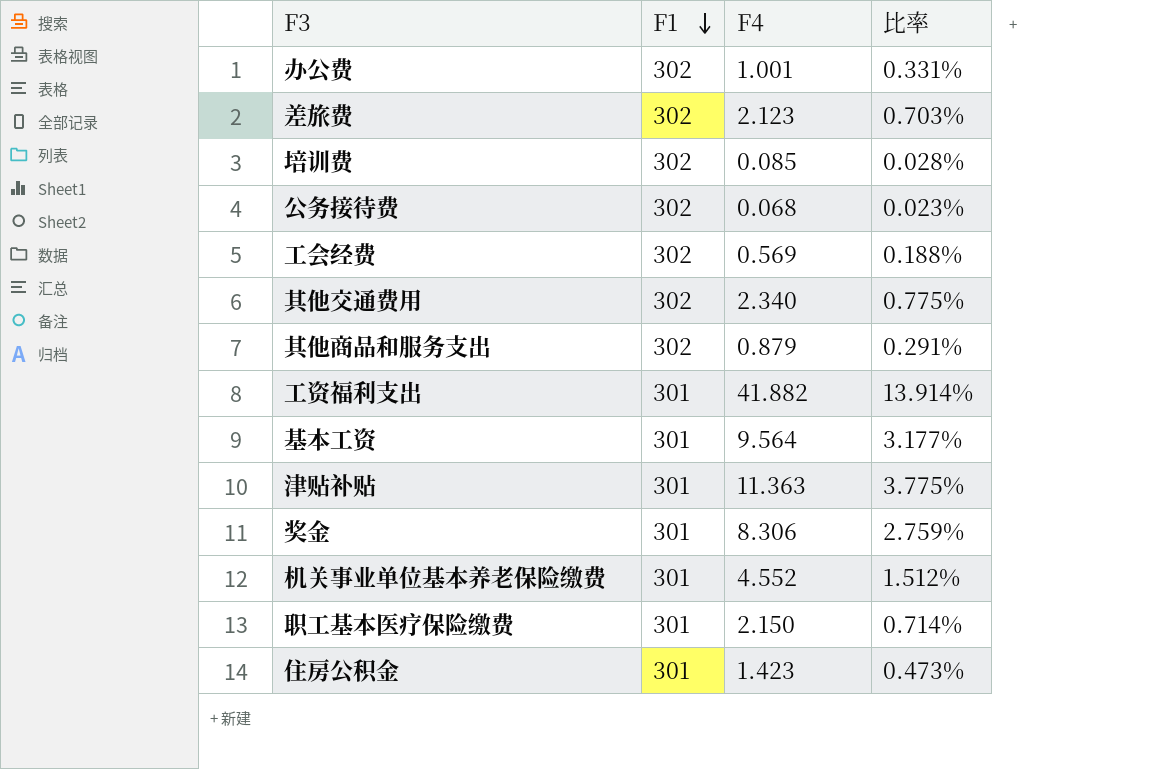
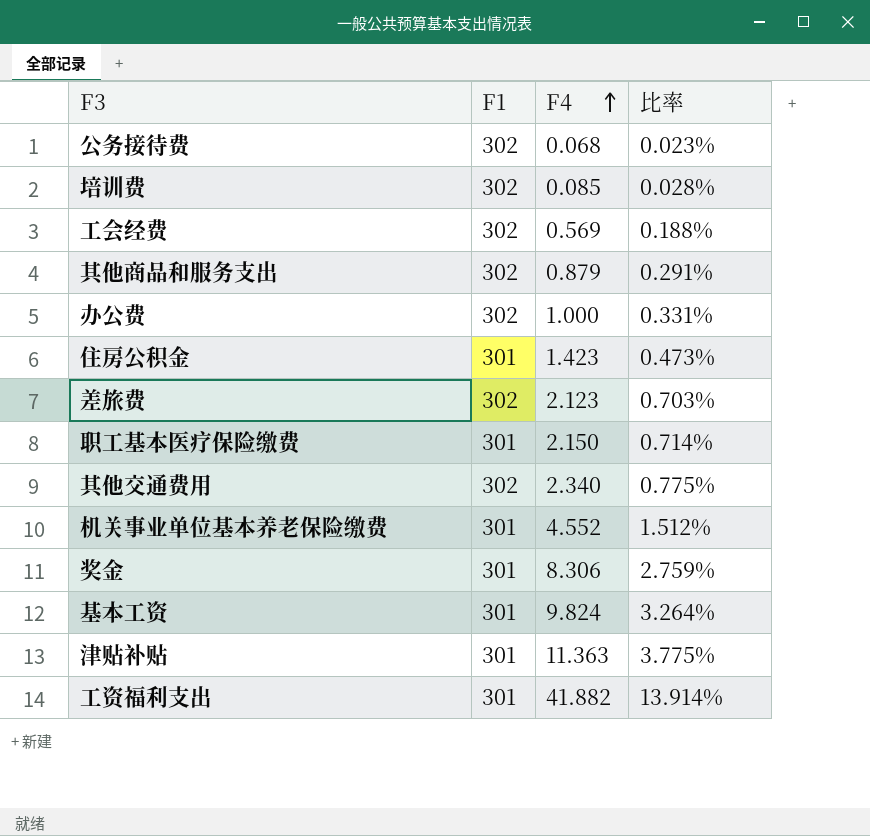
row order: F1 descending -> F4 ascending
办公费 | F4: 1.001 -> 1.000
基本工资 | F4: 9.564 -> 9.824
基本工资 | 比率: 3.177% -> 3.264%

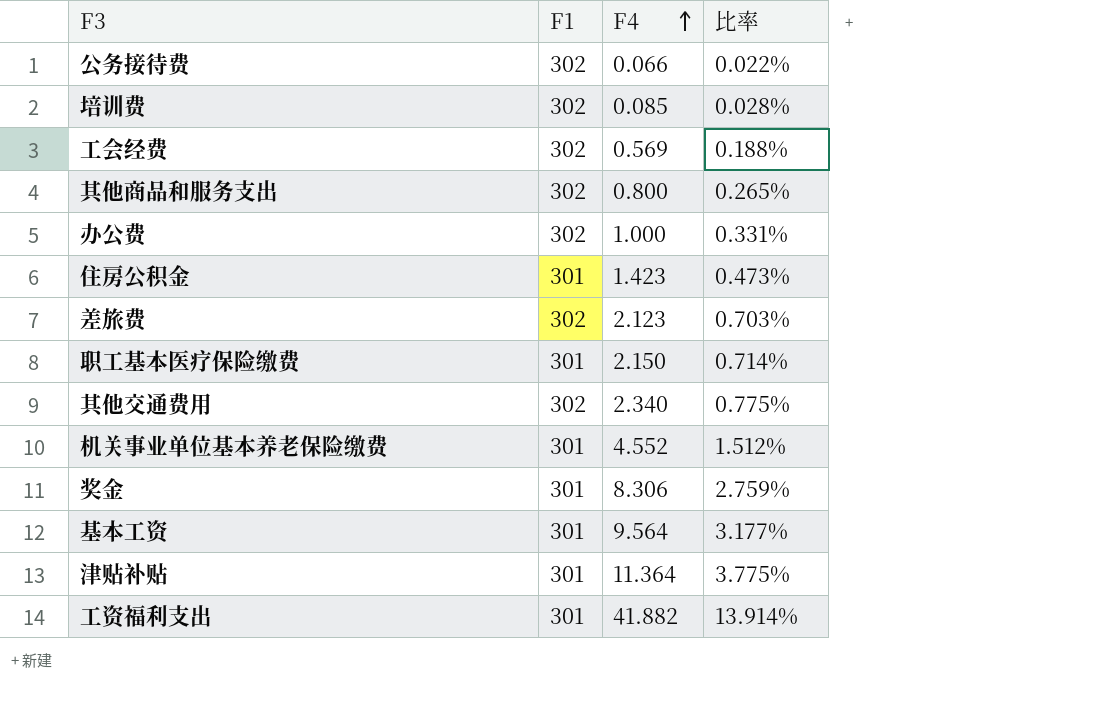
公务接待费 | F4: 0.068 -> 0.066
公务接待费 | 比率: 0.023% -> 0.022%
其他商品和服务支出 | F4: 0.879 -> 0.800
其他商品和服务支出 | 比率: 0.291% -> 0.265%
基本工资 | F4: 9.824 -> 9.564
基本工资 | 比率: 3.264% -> 3.177%
津贴补贴 | F4: 11.363 -> 11.364

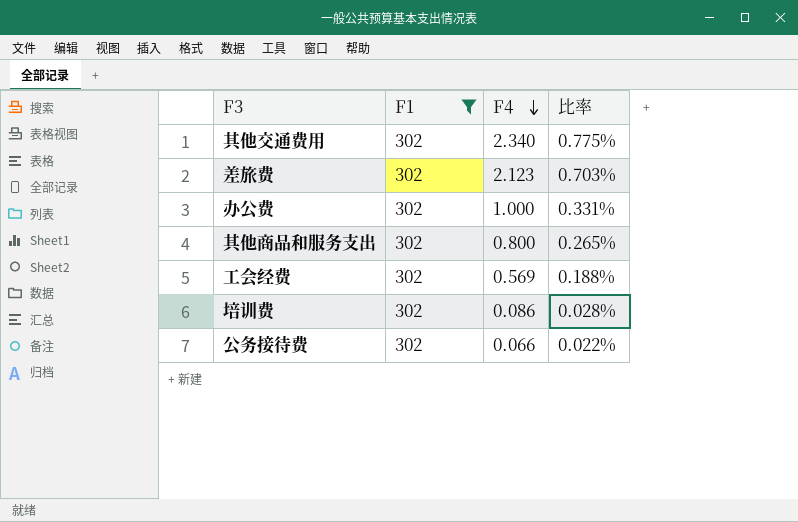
filter: none -> F1 = 302
row order: F4 ascending -> F4 descending
培训费 | F4: 0.085 -> 0.086

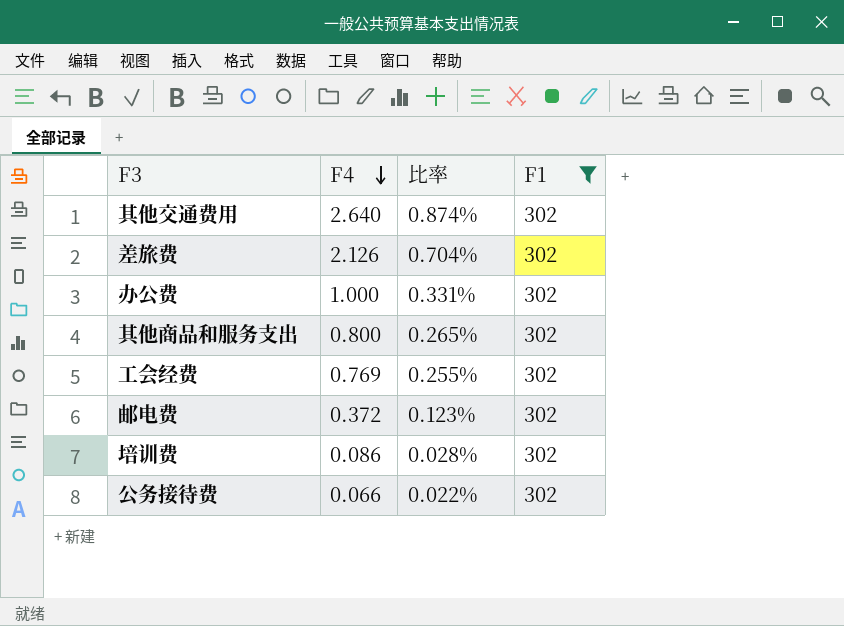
column F1 | position: 2 -> 4
其他交通费用 | F4: 2.340 -> 2.640
其他交通费用 | 比率: 0.775% -> 0.874%
差旅费 | F4: 2.123 -> 2.126
差旅费 | 比率: 0.703% -> 0.704%
工会经费 | F4: 0.569 -> 0.769
工会经费 | 比率: 0.188% -> 0.255%
row 邮电费: none -> 0.372 | 0.123% | 302

